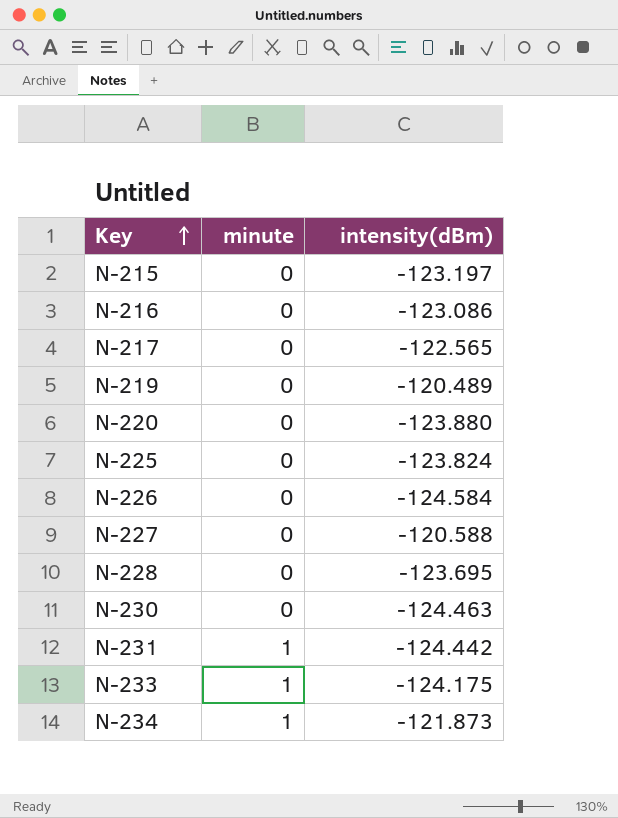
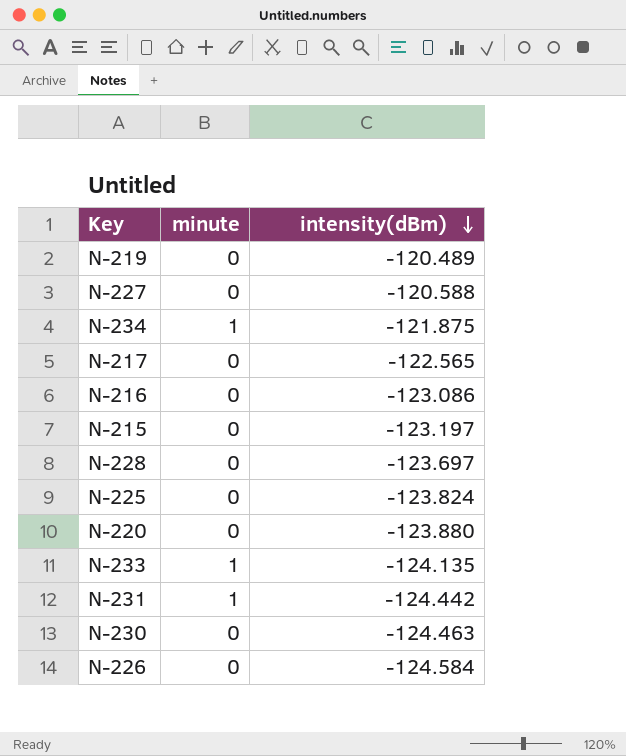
row order: Key ascending -> intensity(dBm) descending
N-234 | intensity(dBm): -121.873 -> -121.875
N-228 | intensity(dBm): -123.695 -> -123.697
N-233 | intensity(dBm): -124.175 -> -124.135

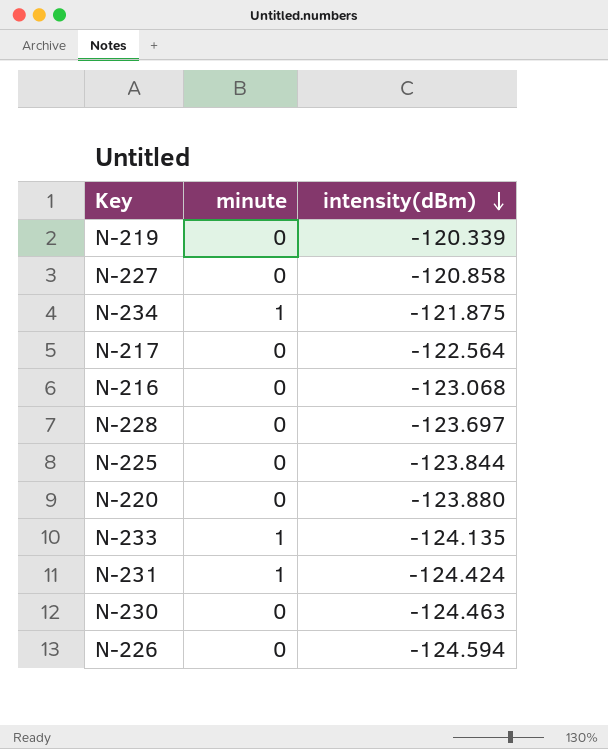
row N-215: 0 | -123.197 -> none
N-219 | intensity(dBm): -120.489 -> -120.339
N-227 | intensity(dBm): -120.588 -> -120.858
N-217 | intensity(dBm): -122.565 -> -122.564
N-216 | intensity(dBm): -123.086 -> -123.068
N-225 | intensity(dBm): -123.824 -> -123.844
N-231 | intensity(dBm): -124.442 -> -124.424
N-226 | intensity(dBm): -124.584 -> -124.594

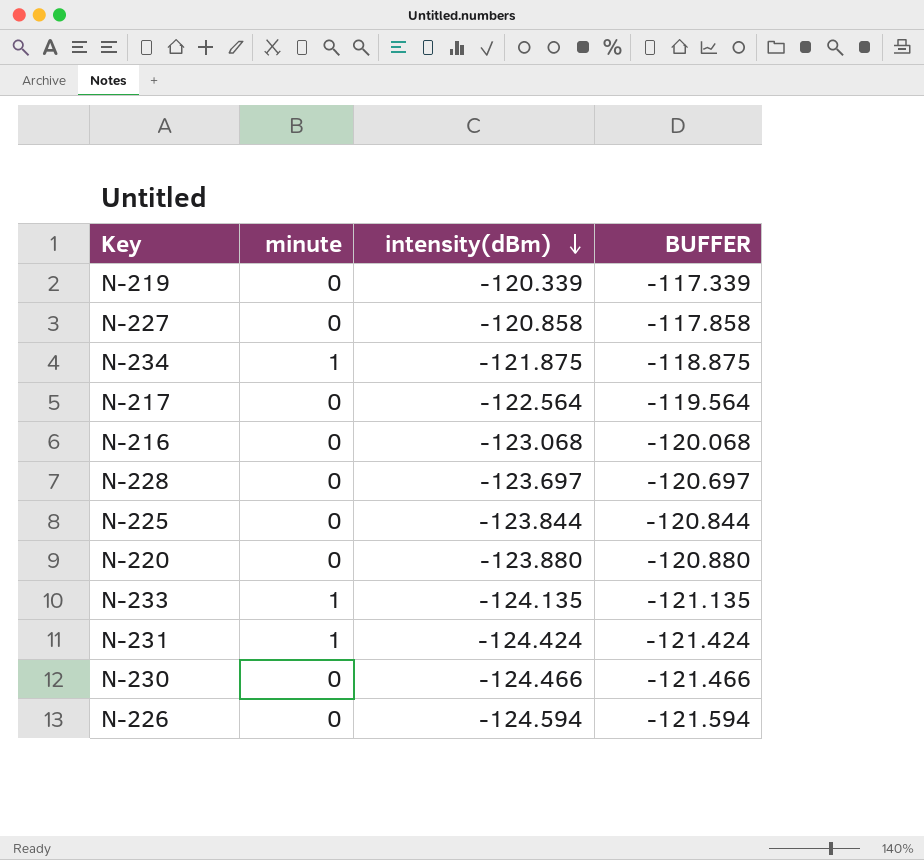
column BUFFER | formula: none -> [intensity(dBm)] + 3
N-230 | intensity(dBm): -124.463 -> -124.466

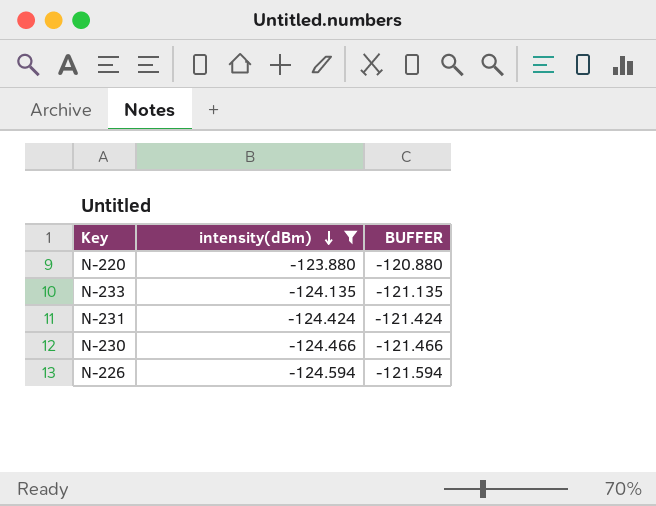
filter: none -> intensity(dBm) <= -123.880
column minute | position: 2 -> none

